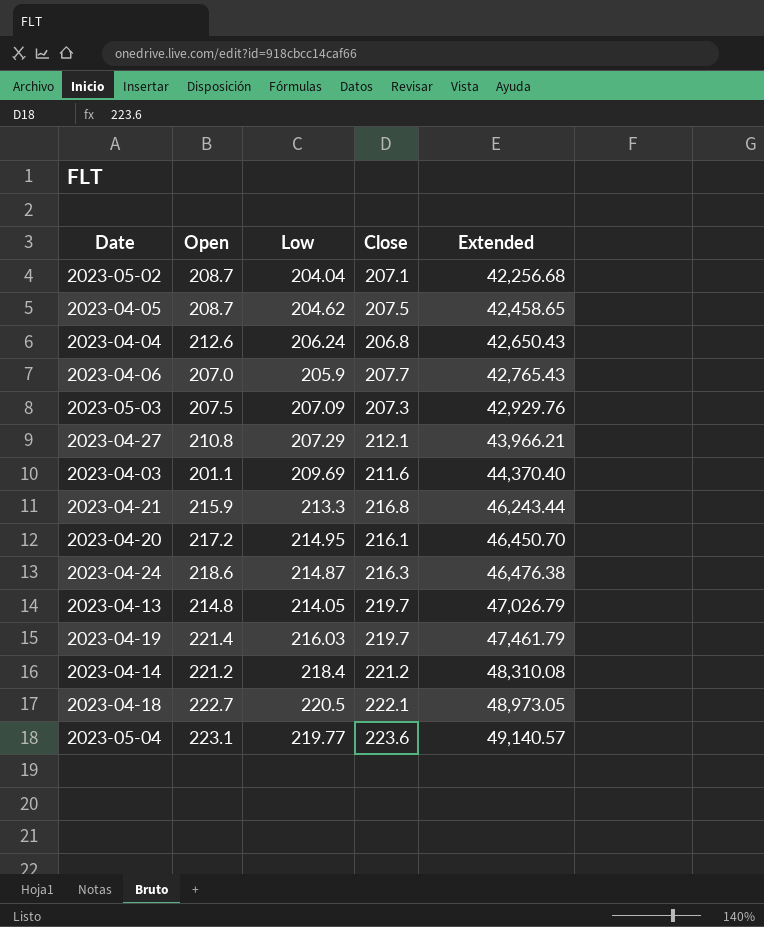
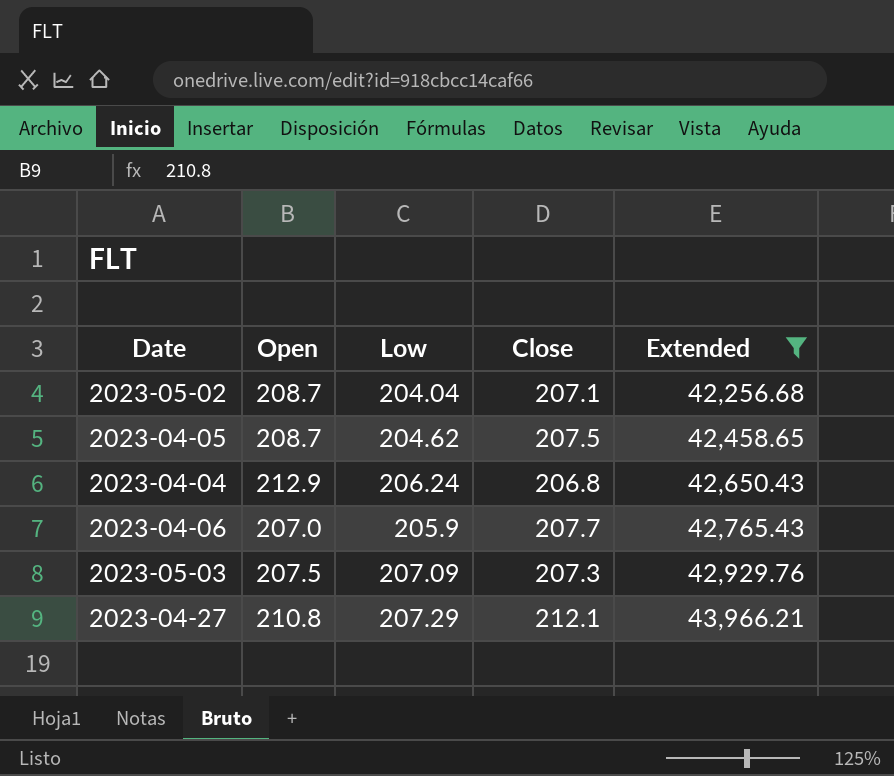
filter: none -> Extended <= 43,966.21
2023-04-04 | Open: 212.6 -> 212.9

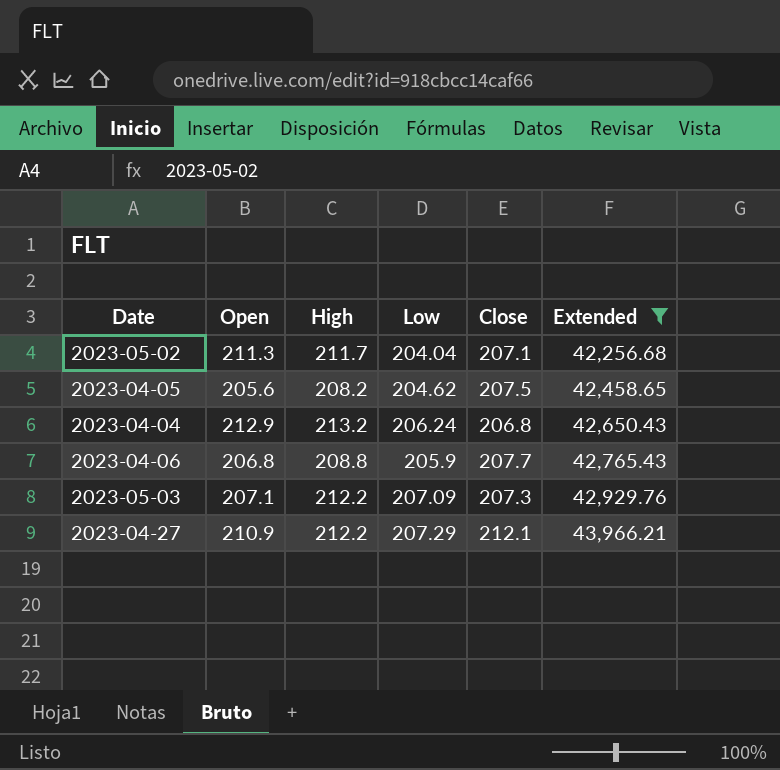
column High | position: none -> 3
2023-05-02 | Open: 208.7 -> 211.3
2023-04-05 | Open: 208.7 -> 205.6
2023-04-06 | Open: 207.0 -> 206.8
2023-05-03 | Open: 207.5 -> 207.1
2023-04-27 | Open: 210.8 -> 210.9

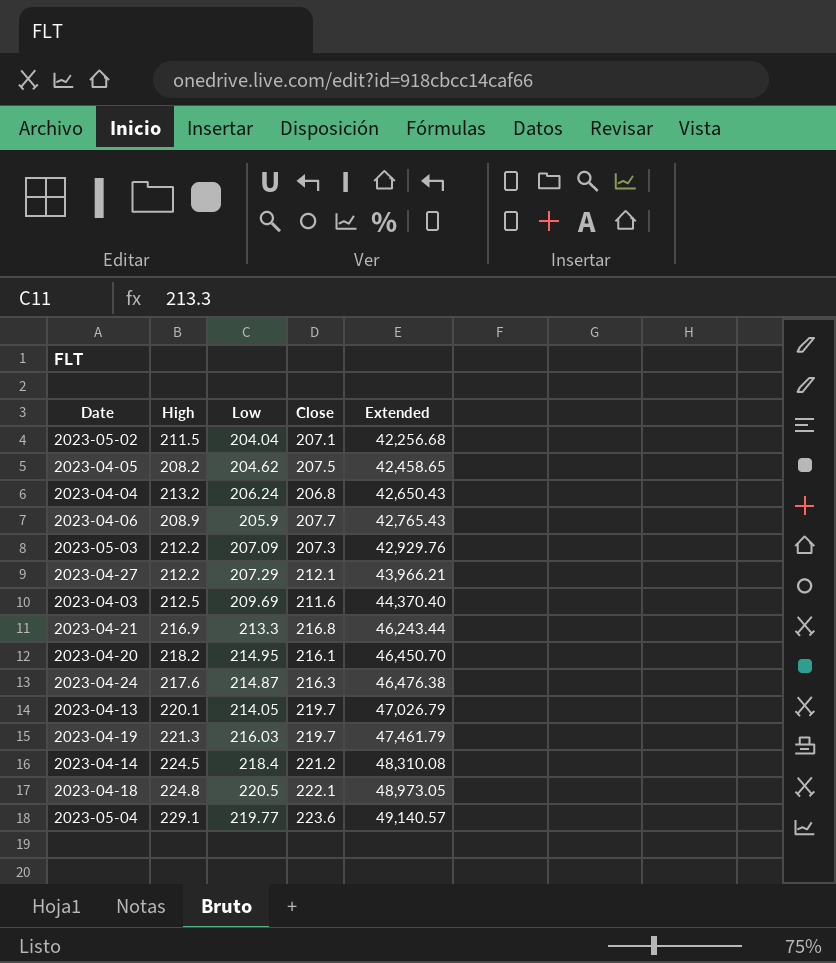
filter: Extended <= 43,966.21 -> none
column Open | position: 2 -> none
2023-05-02 | High: 211.7 -> 211.5
2023-04-06 | High: 208.8 -> 208.9

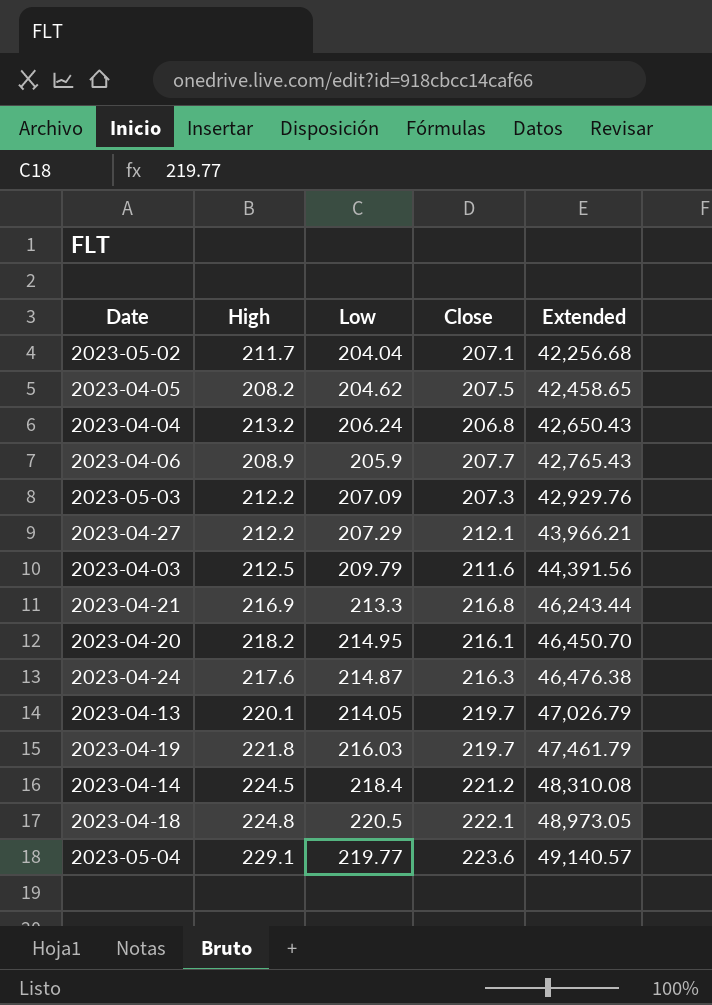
2023-05-02 | High: 211.5 -> 211.7
2023-04-03 | Low: 209.69 -> 209.79
2023-04-03 | Extended: 44,370.40 -> 44,391.56
2023-04-19 | High: 221.3 -> 221.8

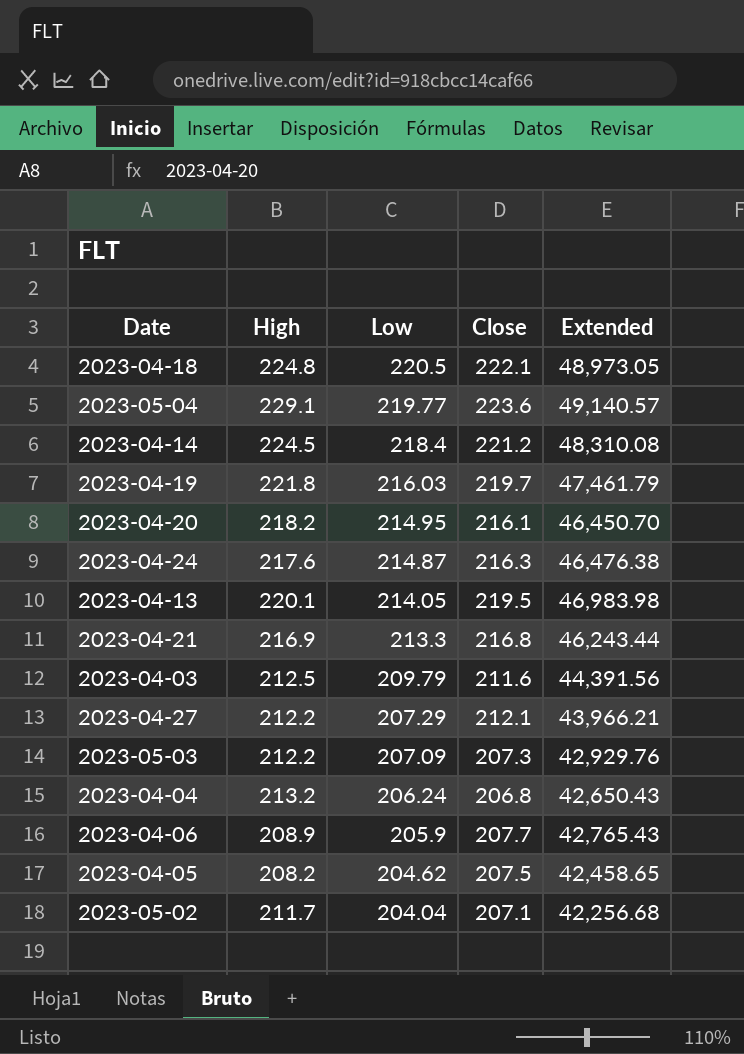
row order: Extended ascending -> Low descending
2023-04-13 | Close: 219.7 -> 219.5
2023-04-13 | Extended: 47,026.79 -> 46,983.98

